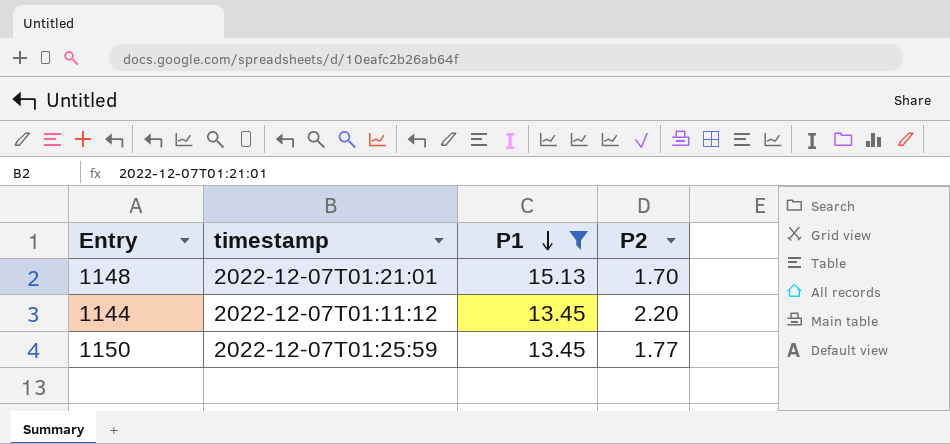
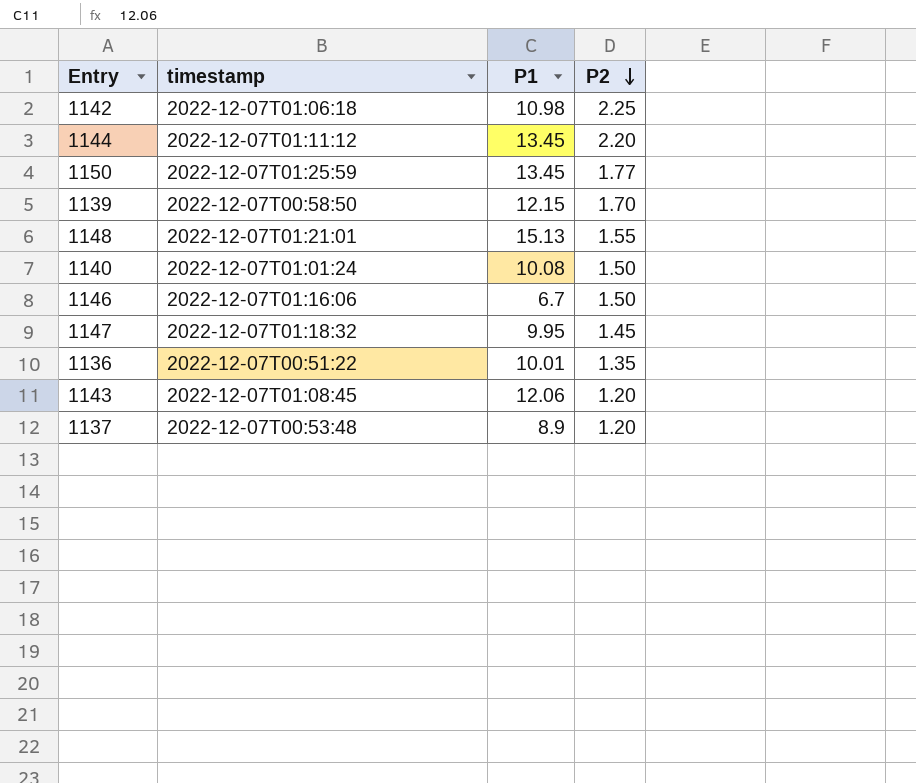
filter: P1 >= 13.45 -> none
row order: P1 descending -> P2 descending
1148 | P2: 1.70 -> 1.55

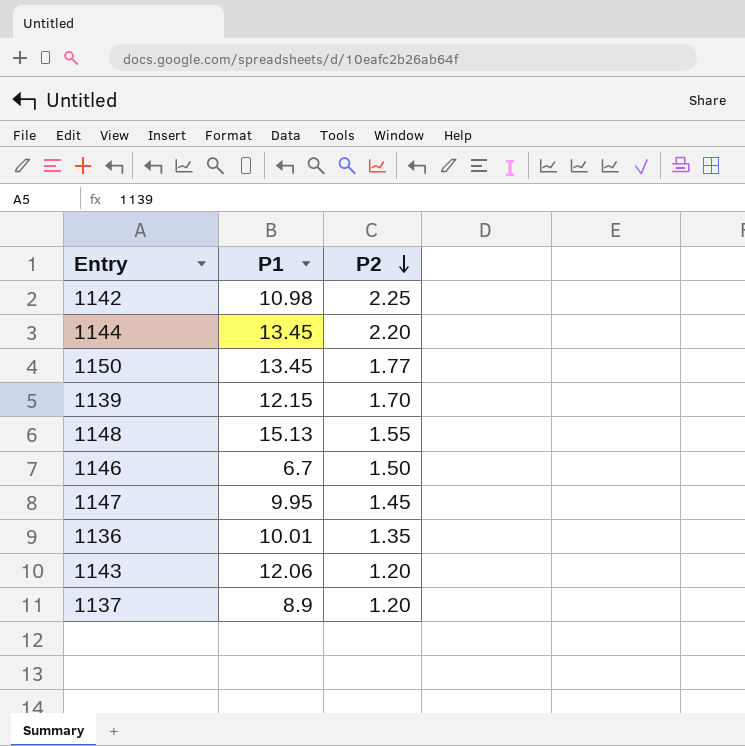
column timestamp | position: 2 -> none
row 1140: 2022-12-07T01:01:24 | 10.08 | 1.50 -> none

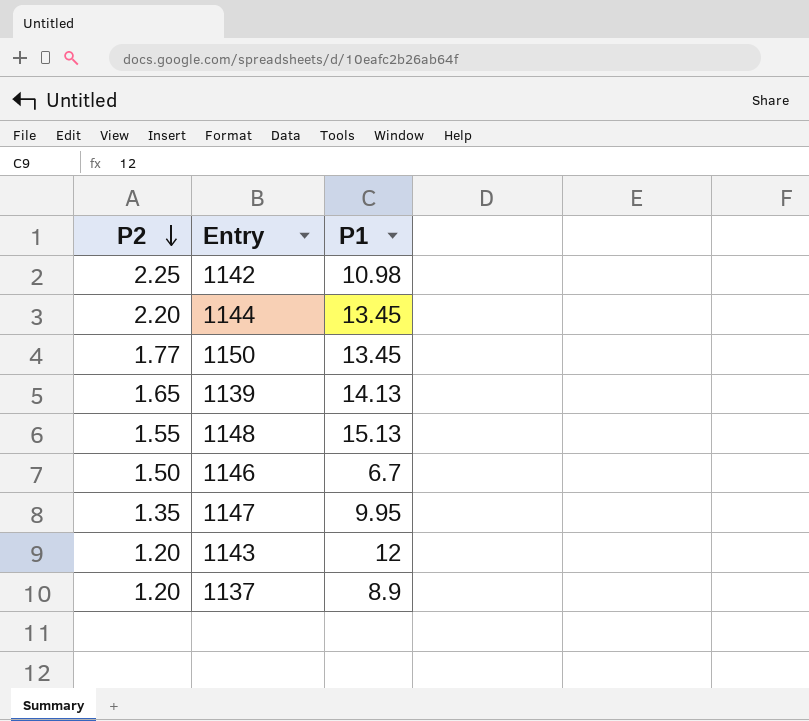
column P2 | position: 3 -> 1
row 1136: 10.01 | 1.35 -> none
1139 | P2: 1.70 -> 1.65
1139 | P1: 12.15 -> 14.13
1147 | P2: 1.45 -> 1.35
1143 | P1: 12.06 -> 12

